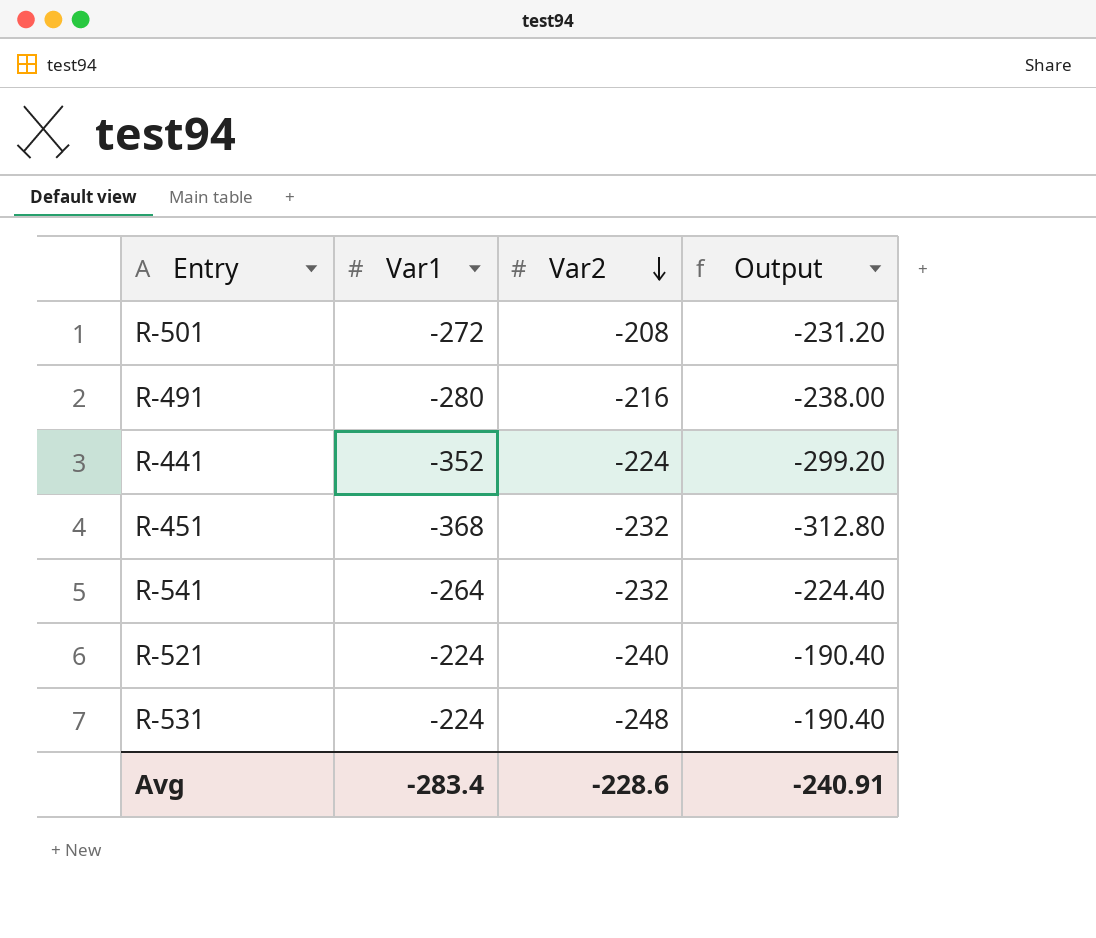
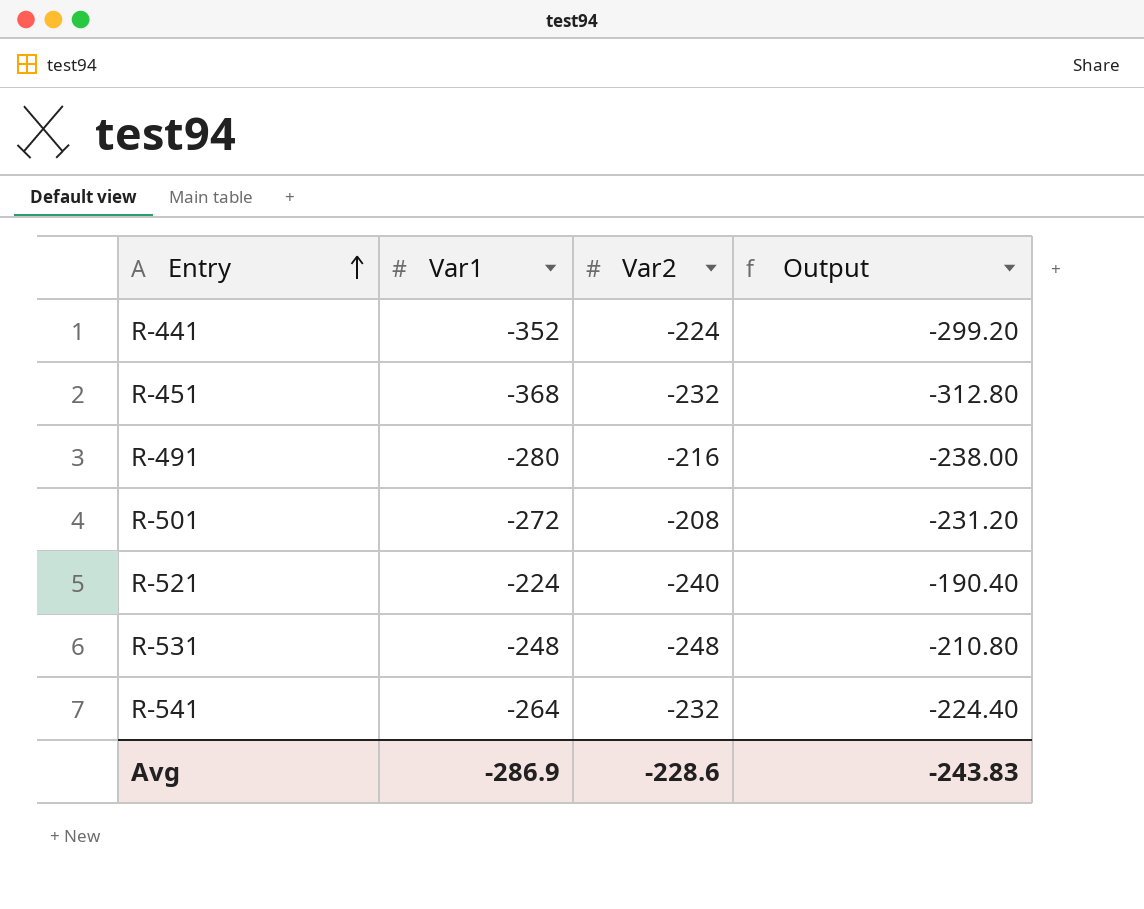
row order: Var2 descending -> Entry ascending
R-531 | Var1: -224 -> -248
R-531 | Output: -190.40 -> -210.80
Avg | Var1: -283.4 -> -286.9
Avg | Output: -240.91 -> -243.83

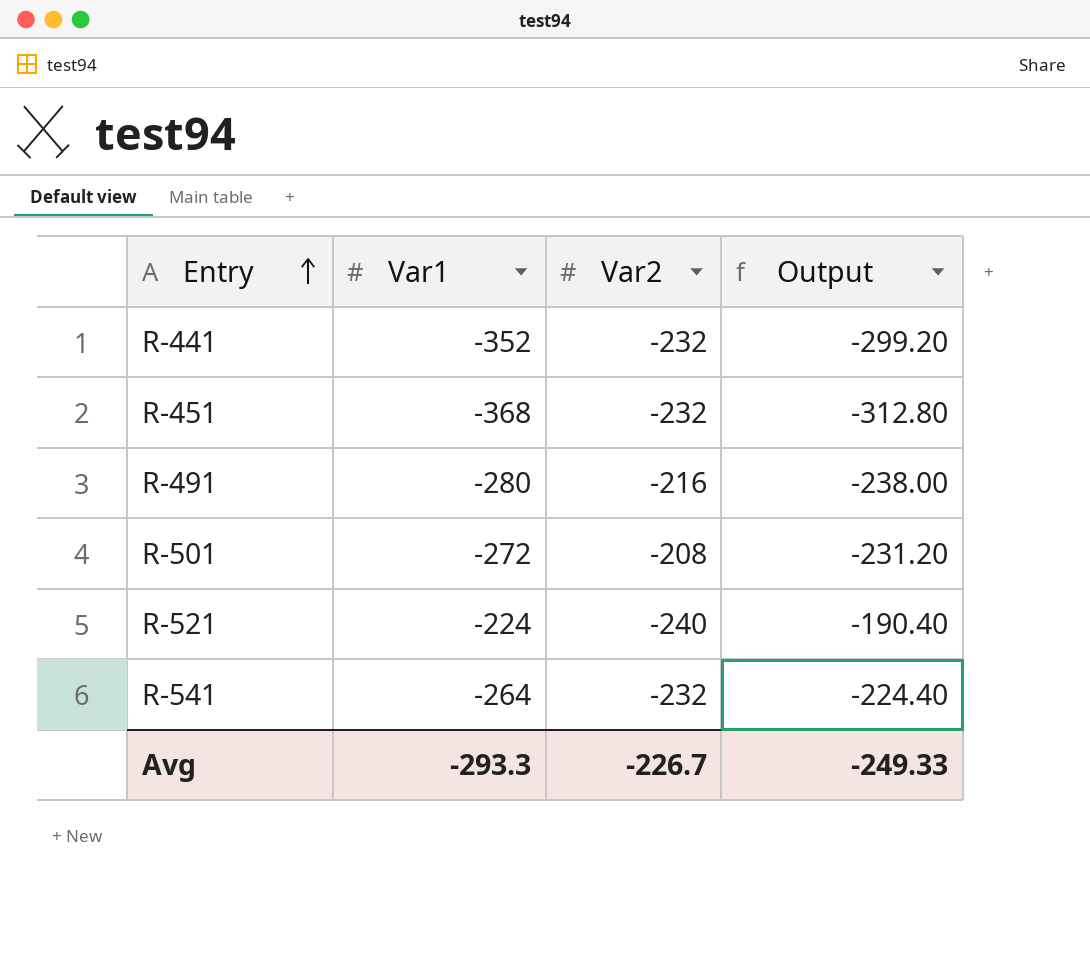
row R-531: -248 | -248 | -210.80 -> none
R-441 | Var2: -224 -> -232
Avg | Var1: -286.9 -> -293.3
Avg | Var2: -228.6 -> -226.7
Avg | Output: -243.83 -> -249.33

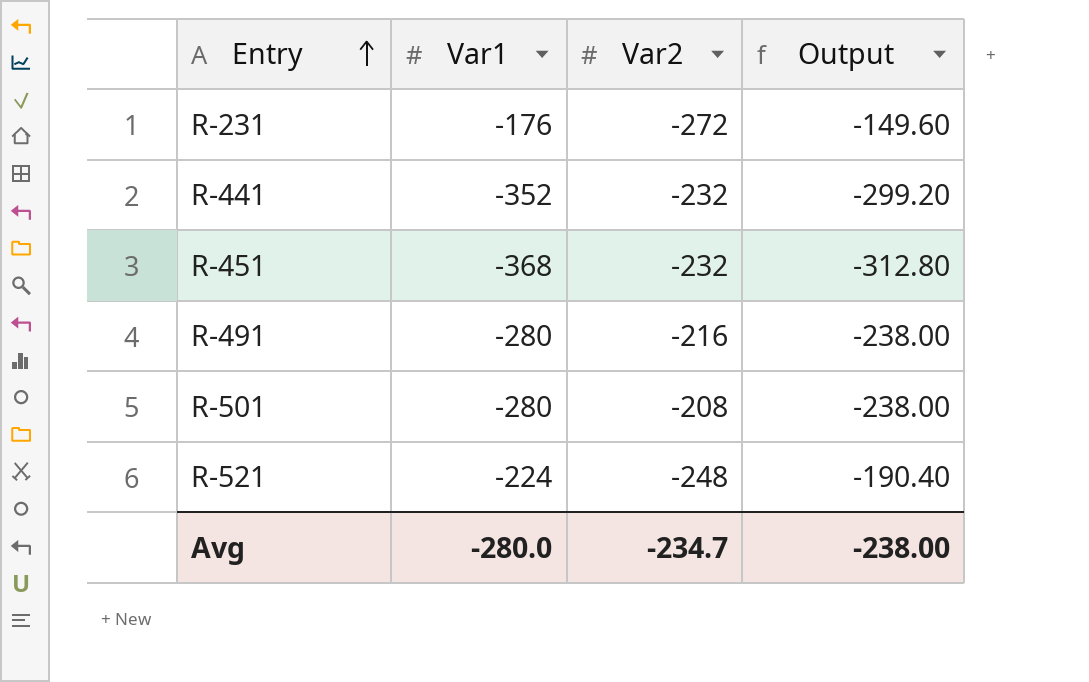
row R-541: -264 | -232 | -224.40 -> none
row R-231: none -> -176 | -272 | -149.60
R-501 | Var1: -272 -> -280
R-501 | Output: -231.20 -> -238.00
R-521 | Var2: -240 -> -248
Avg | Var1: -293.3 -> -280.0
Avg | Var2: -226.7 -> -234.7
Avg | Output: -249.33 -> -238.00

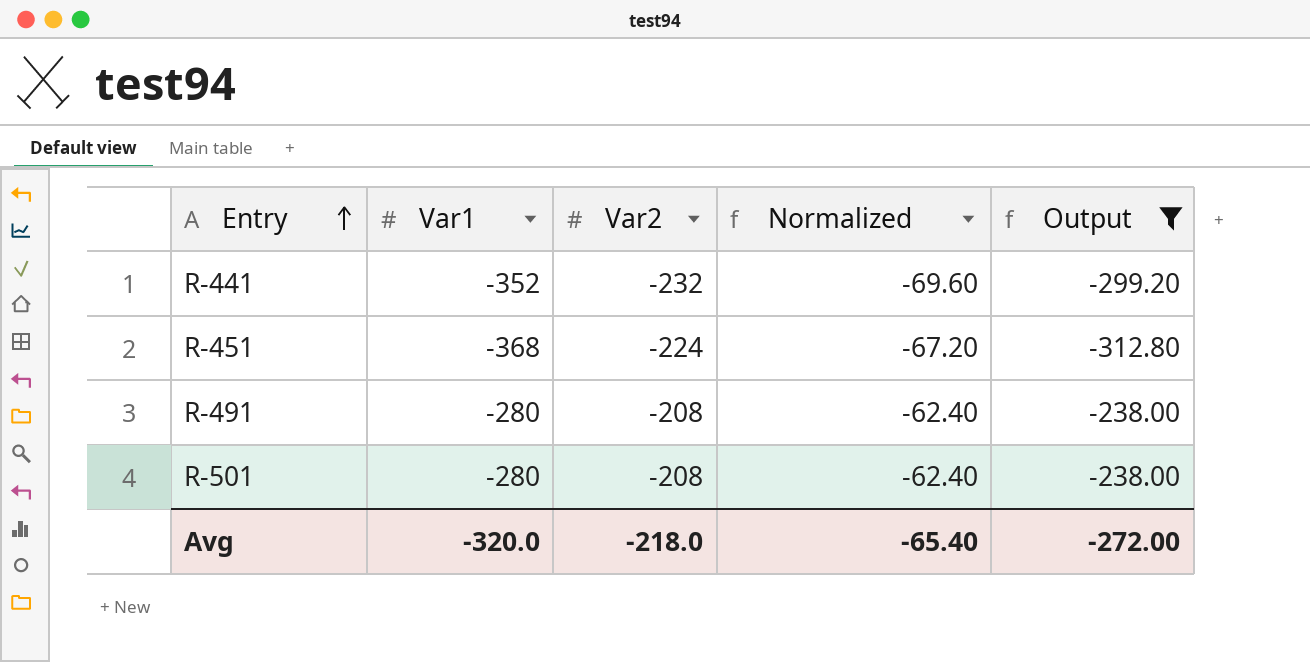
filter: none -> Output <= -238.00
column Normalized | formula: none -> [Var2] * 0.3
R-451 | Var2: -232 -> -224
R-491 | Var2: -216 -> -208
Avg | Var1: -280.0 -> -320.0
Avg | Var2: -234.7 -> -218.0
Avg | Output: -238.00 -> -272.00

